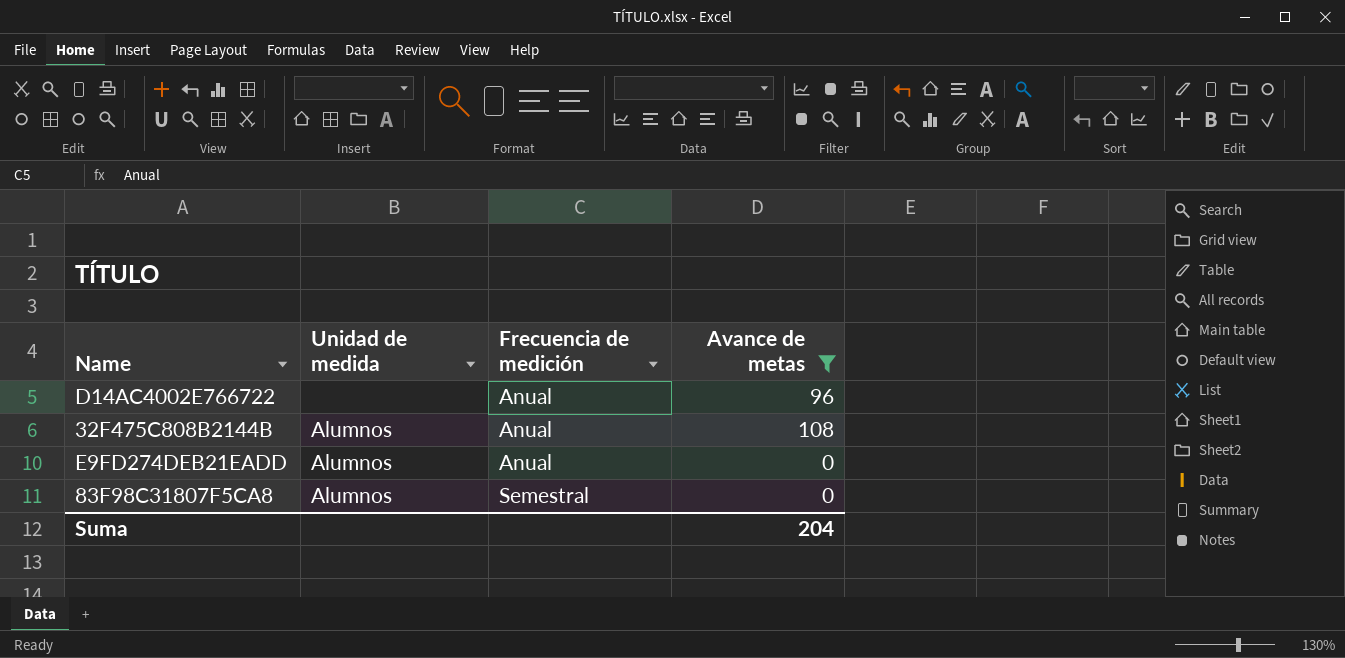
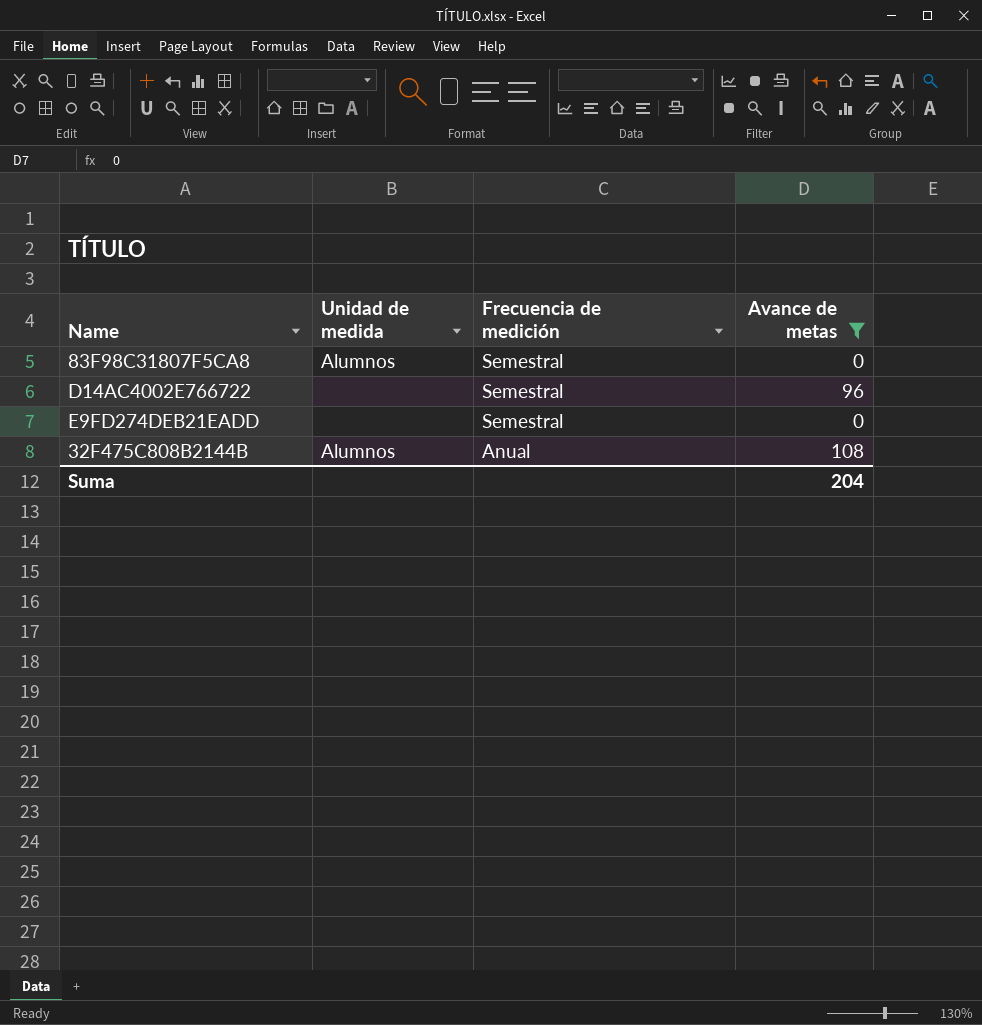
row order: Frecuencia de medición ascending -> Frecuencia de medición descending
D14AC4002E766722 | Frecuencia de medición: Anual -> Semestral
E9FD274DEB21EADD | Unidad de medida: Alumnos -> none
E9FD274DEB21EADD | Frecuencia de medición: Anual -> Semestral

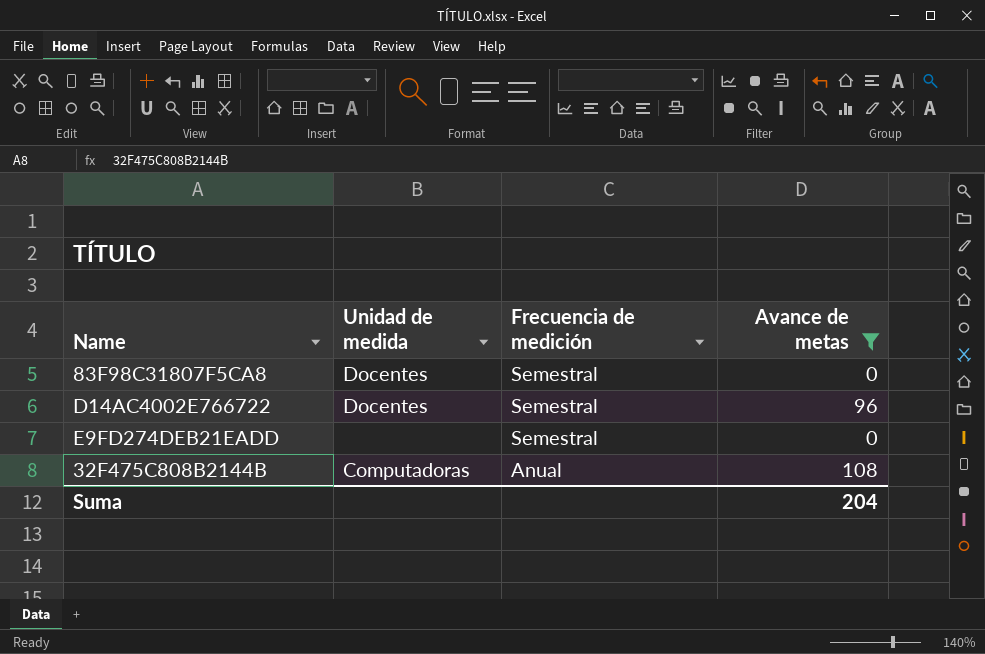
83F98C31807F5CA8 | Unidad de medida: Alumnos -> Docentes
D14AC4002E766722 | Unidad de medida: none -> Docentes
32F475C808B2144B | Unidad de medida: Alumnos -> Computadoras

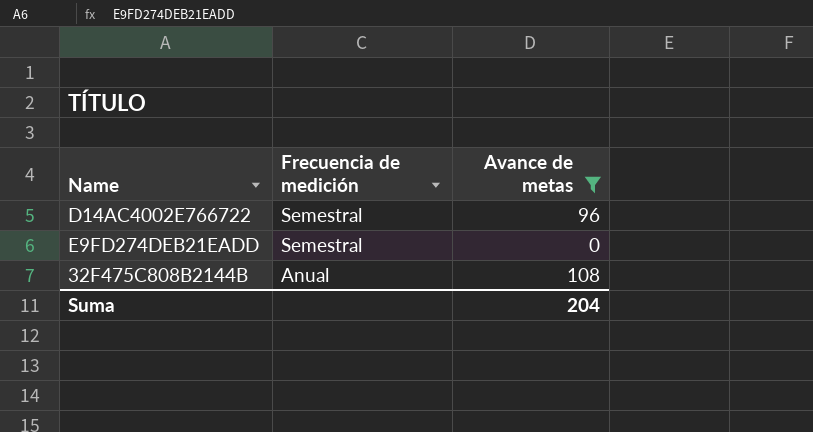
column Unidad de medida | position: 2 -> none
row 83F98C31807F5CA8: Docentes | Semestral | 0 -> none

